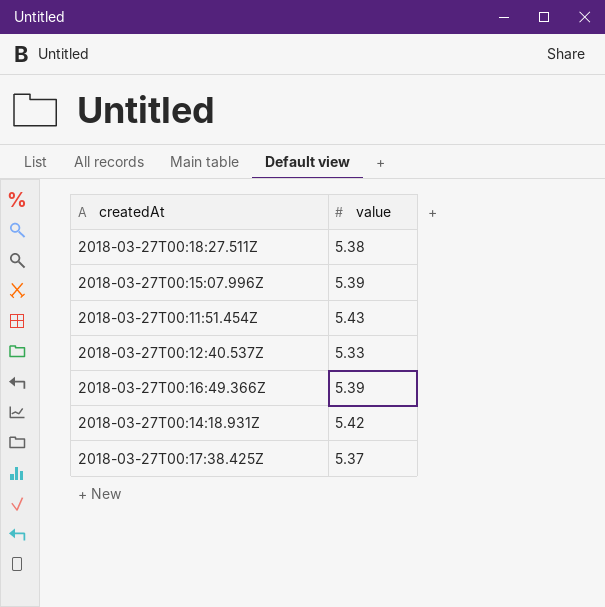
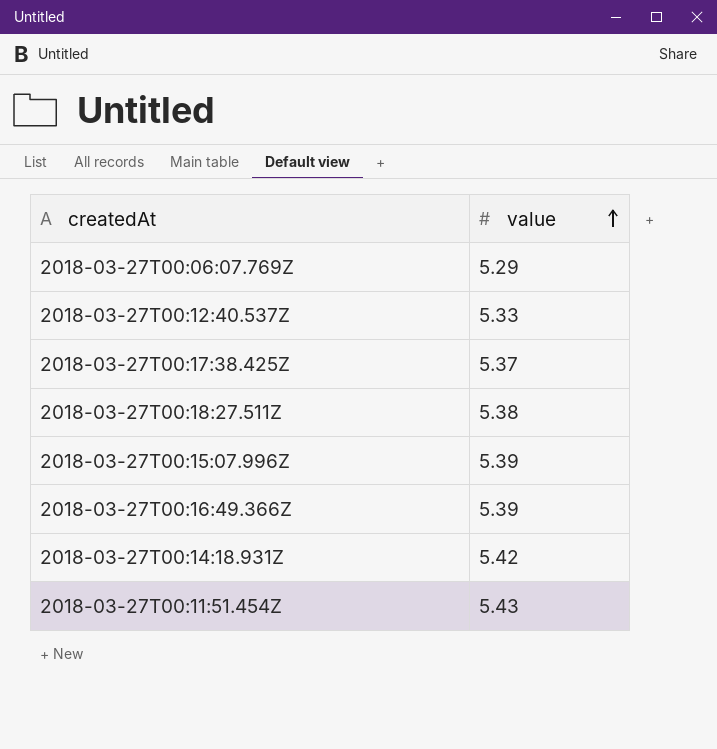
row order: none -> value ascending
row 2018-03-27T00:06:07.769Z: none -> 5.29

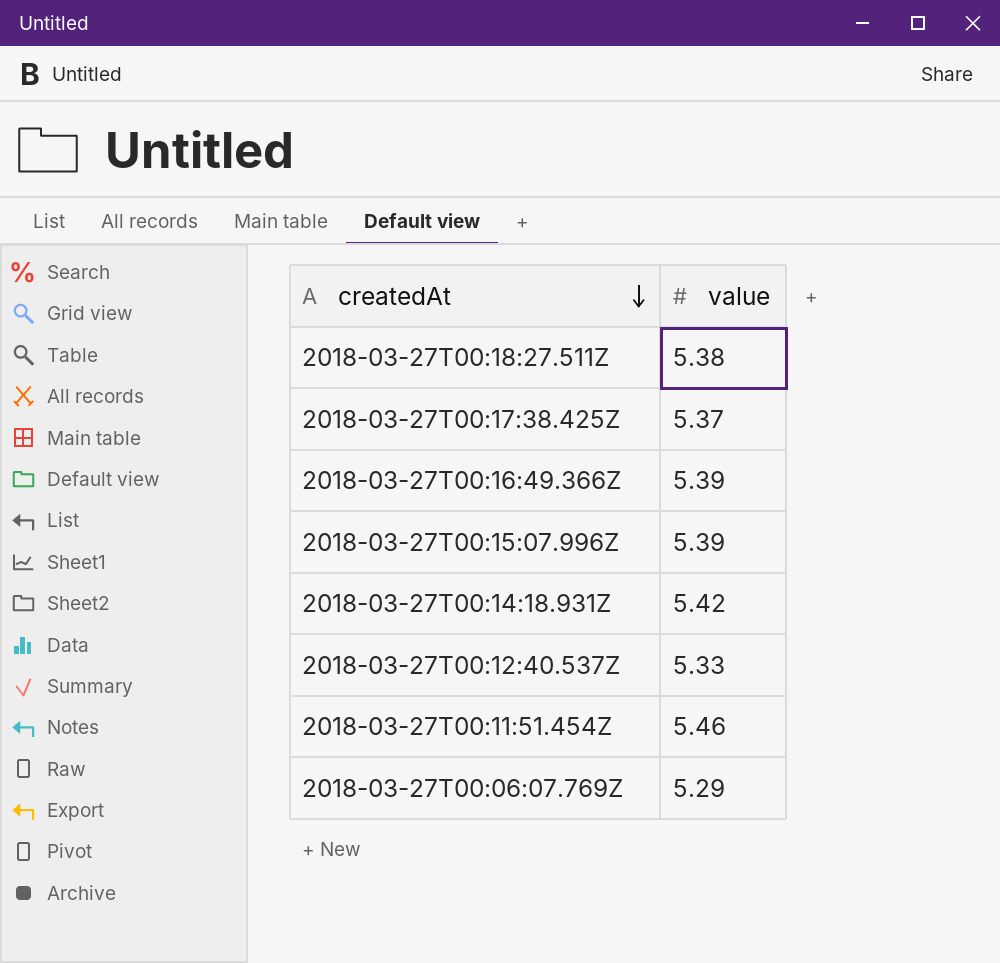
row order: value ascending -> createdAt descending
2018-03-27T00:11:51.454Z | value: 5.43 -> 5.46

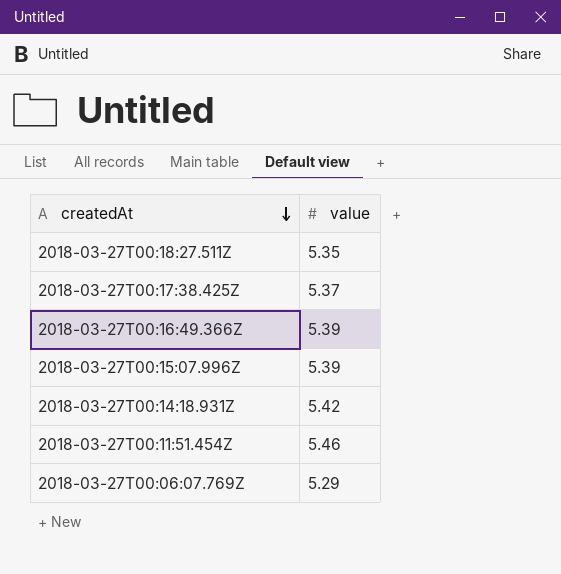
row 2018-03-27T00:12:40.537Z: 5.33 -> none
2018-03-27T00:18:27.511Z | value: 5.38 -> 5.35

